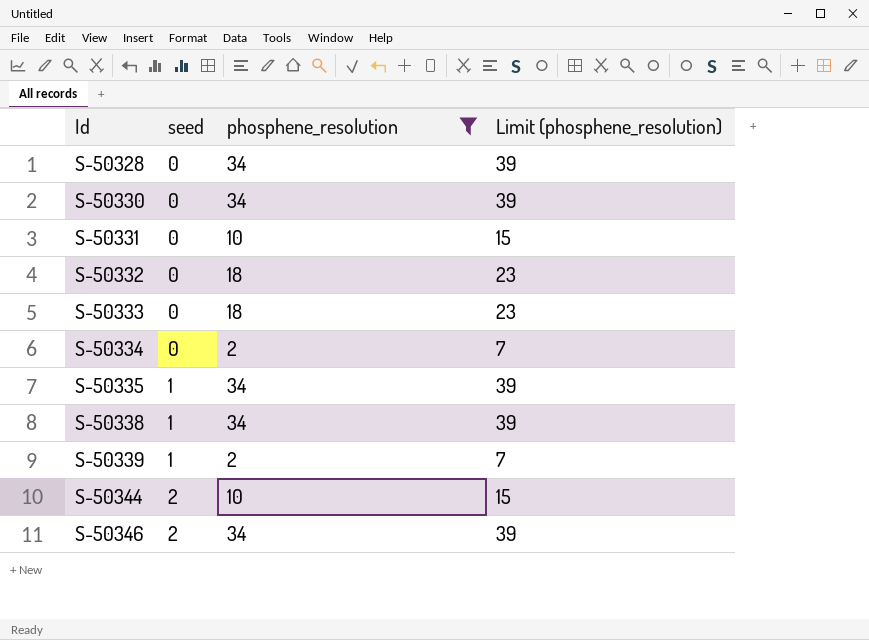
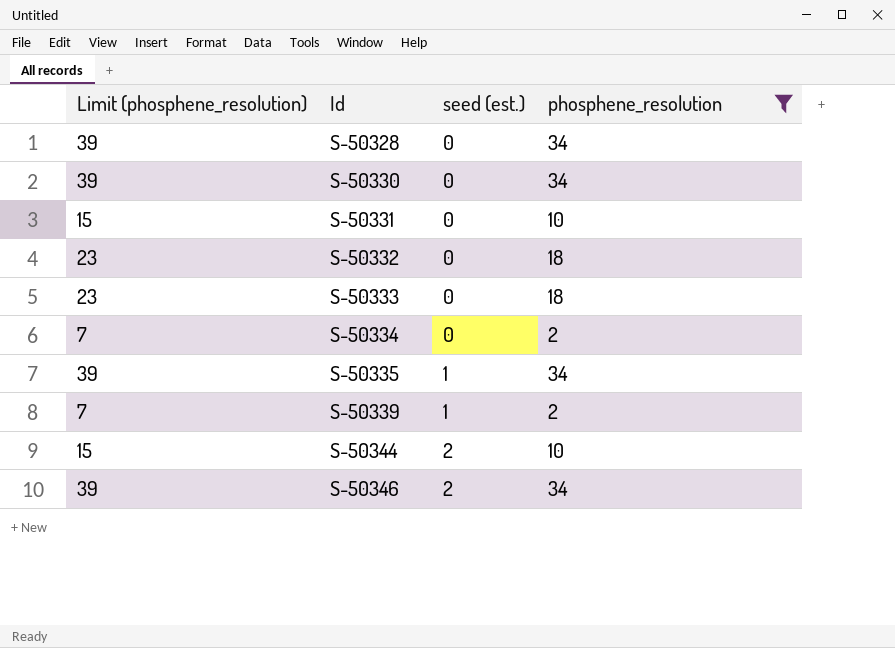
column Limit (phosphene_resolution) | position: 4 -> 1
column name: seed -> seed (est.)
row S-50338: 1 | 34 | 39 -> none

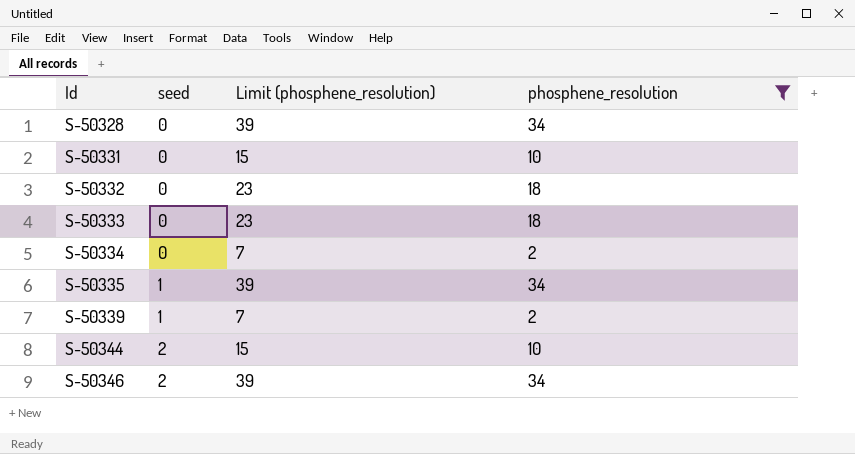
column name: seed (est.) -> seed
column Limit (phosphene_resolution) | position: 1 -> 3
row S-50330: 39 | 0 | 34 -> none

